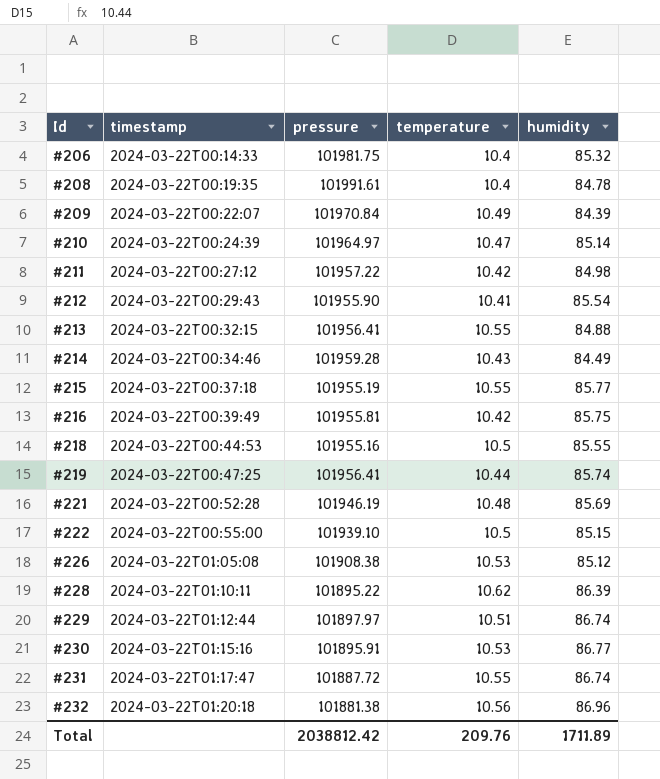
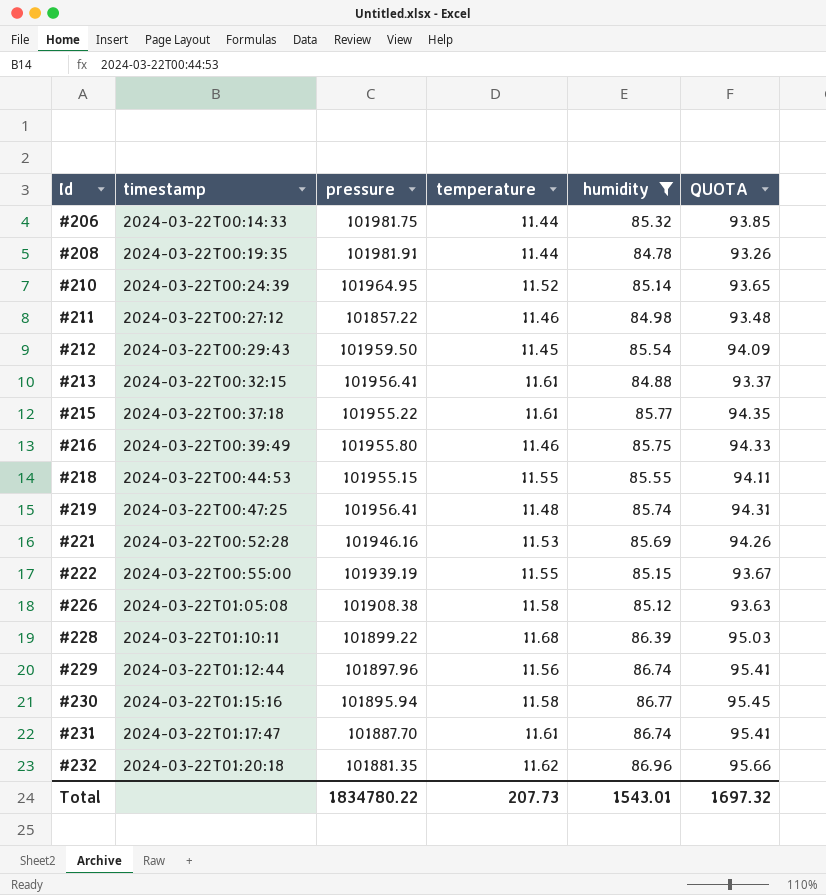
filter: none -> humidity >= 84.78
column QUOTA | formula: none -> [humidity] * 1.1
#206 | temperature: 10.4 -> 11.44
#208 | pressure: 101991.61 -> 101981.91
#208 | temperature: 10.4 -> 11.44
#210 | pressure: 101964.97 -> 101964.95
#210 | temperature: 10.47 -> 11.52
#211 | pressure: 101957.22 -> 101857.22
#211 | temperature: 10.42 -> 11.46
#212 | pressure: 101955.90 -> 101959.50
#212 | temperature: 10.41 -> 11.45
#213 | temperature: 10.55 -> 11.61
#215 | pressure: 101955.19 -> 101955.22
#215 | temperature: 10.55 -> 11.61
#216 | pressure: 101955.81 -> 101955.80
#216 | temperature: 10.42 -> 11.46
#218 | pressure: 101955.16 -> 101955.15
#218 | temperature: 10.5 -> 11.55
#219 | temperature: 10.44 -> 11.48
#221 | pressure: 101946.19 -> 101946.16
#221 | temperature: 10.48 -> 11.53
#222 | pressure: 101939.10 -> 101939.19
#222 | temperature: 10.5 -> 11.55
#226 | temperature: 10.53 -> 11.58
#228 | pressure: 101895.22 -> 101899.22
#228 | temperature: 10.62 -> 11.68
#229 | pressure: 101897.97 -> 101897.96
#229 | temperature: 10.51 -> 11.56
#230 | pressure: 101895.91 -> 101895.94
#230 | temperature: 10.53 -> 11.58
#231 | pressure: 101887.72 -> 101887.70
#231 | temperature: 10.55 -> 11.61
#232 | pressure: 101881.38 -> 101881.35
#232 | temperature: 10.56 -> 11.62
Total | pressure: 2038812.42 -> 1834780.22
Total | temperature: 209.76 -> 207.73
Total | humidity: 1711.89 -> 1543.01

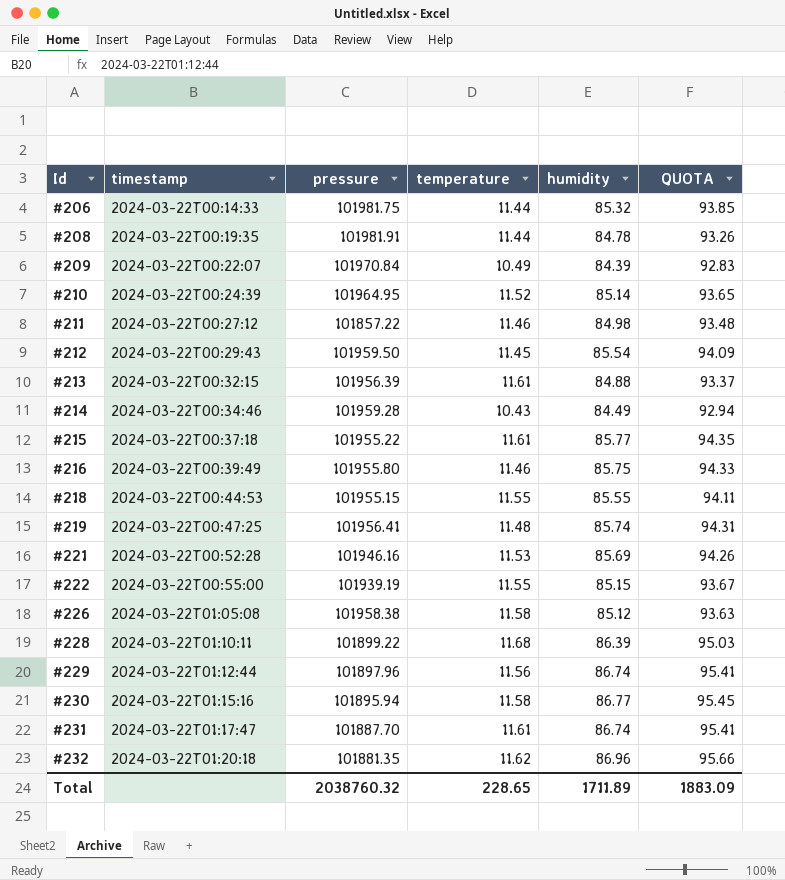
filter: humidity >= 84.78 -> none
#213 | pressure: 101956.41 -> 101956.39
#226 | pressure: 101908.38 -> 101958.38
Total | pressure: 1834780.22 -> 2038760.32
Total | temperature: 207.73 -> 228.65
Total | humidity: 1543.01 -> 1711.89
Total | QUOTA: 1697.32 -> 1883.09

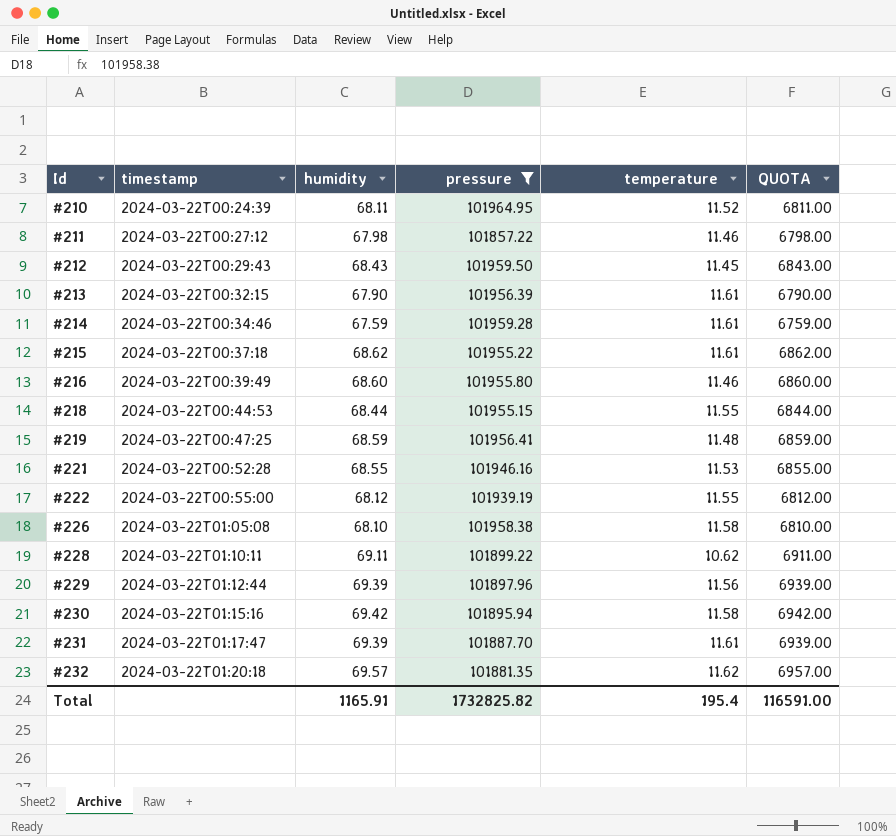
filter: none -> pressure <= 101964.95
column humidity | position: 5 -> 3
column QUOTA | formula: [humidity] * 1.1 -> [humidity] * 100
#210 | humidity: 85.14 -> 68.11
#211 | humidity: 84.98 -> 67.98
#212 | humidity: 85.54 -> 68.43
#213 | humidity: 84.88 -> 67.90
#214 | humidity: 84.49 -> 67.59
#214 | temperature: 10.43 -> 11.61
#215 | humidity: 85.77 -> 68.62
#216 | humidity: 85.75 -> 68.60
#218 | humidity: 85.55 -> 68.44
#219 | humidity: 85.74 -> 68.59
#221 | humidity: 85.69 -> 68.55
#222 | humidity: 85.15 -> 68.12
#226 | humidity: 85.12 -> 68.10
#228 | humidity: 86.39 -> 69.11
#228 | temperature: 11.68 -> 10.62
#229 | humidity: 86.74 -> 69.39
#230 | humidity: 86.77 -> 69.42
#231 | humidity: 86.74 -> 69.39
#232 | humidity: 86.96 -> 69.57
Total | humidity: 1711.89 -> 1165.91
Total | pressure: 2038760.32 -> 1732825.82
Total | temperature: 228.65 -> 195.4
Total | QUOTA: 1883.09 -> 116591.00

